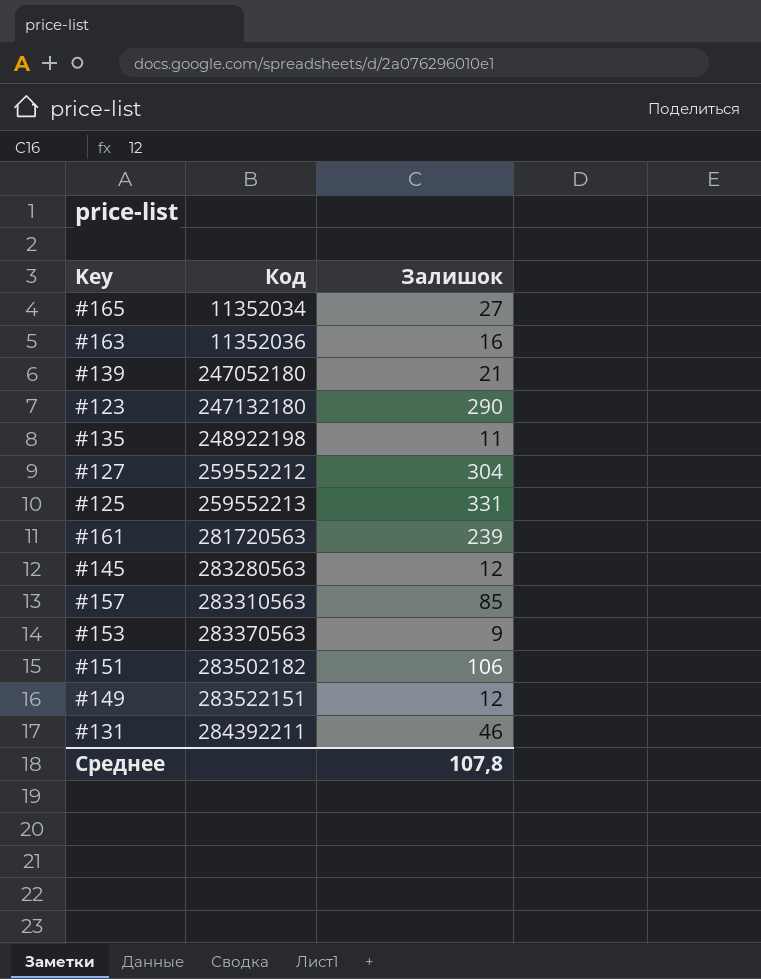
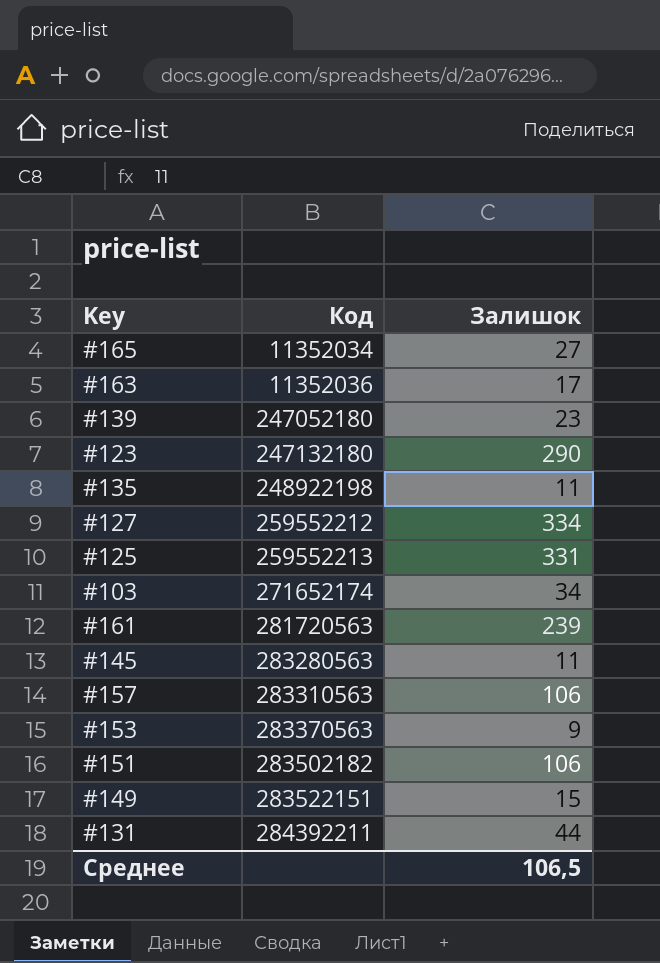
#163 | Залишок: 16 -> 17
#139 | Залишок: 21 -> 23
#127 | Залишок: 304 -> 334
row #103: none -> 271652174 | 34
#145 | Залишок: 12 -> 11
#157 | Залишок: 85 -> 106
#149 | Залишок: 12 -> 15
#131 | Залишок: 46 -> 44
Среднее | Залишок: 107,8 -> 106,5

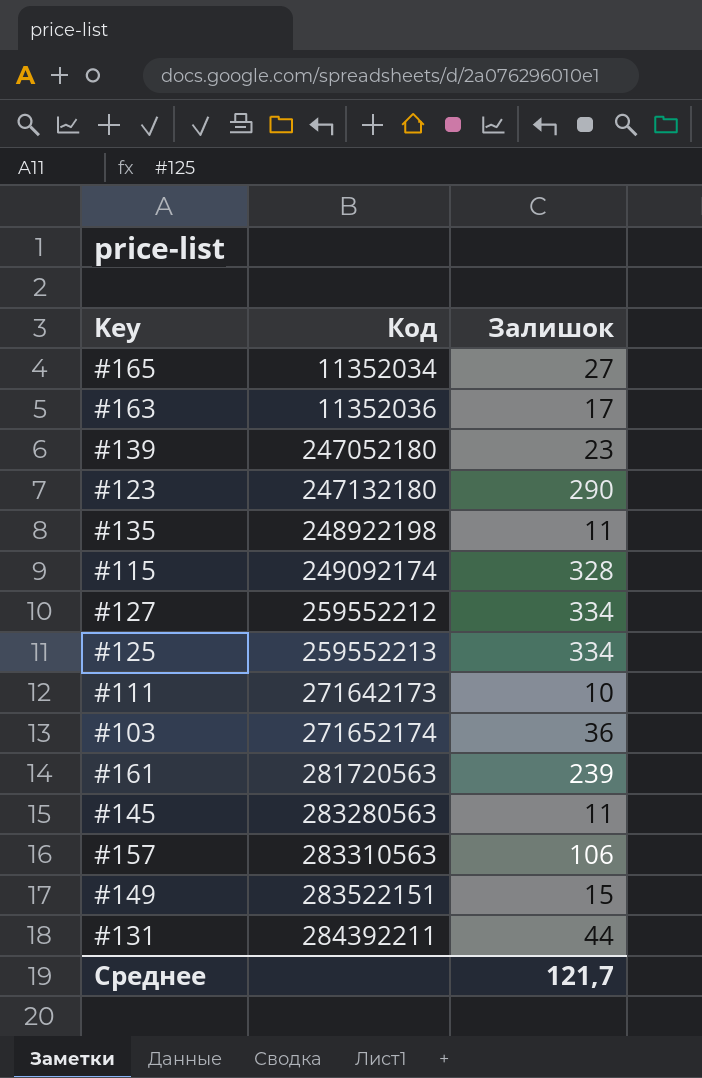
row #153: 283370563 | 9 -> none
row #151: 283502182 | 106 -> none
row #115: none -> 249092174 | 328
#125 | Залишок: 331 -> 334
row #111: none -> 271642173 | 10
#103 | Залишок: 34 -> 36
Среднее | Залишок: 106,5 -> 121,7

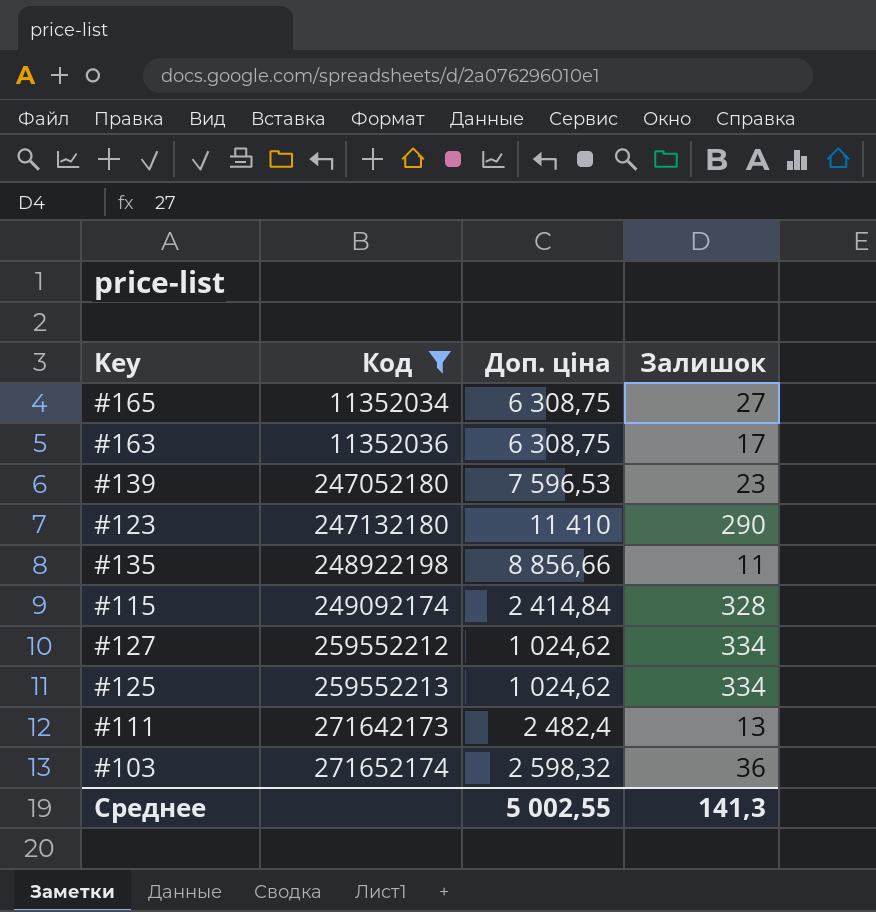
filter: none -> Код <= 271652174
column Доп. ціна | position: none -> 3
#111 | Залишок: 10 -> 13
Среднее | Залишок: 121,7 -> 141,3

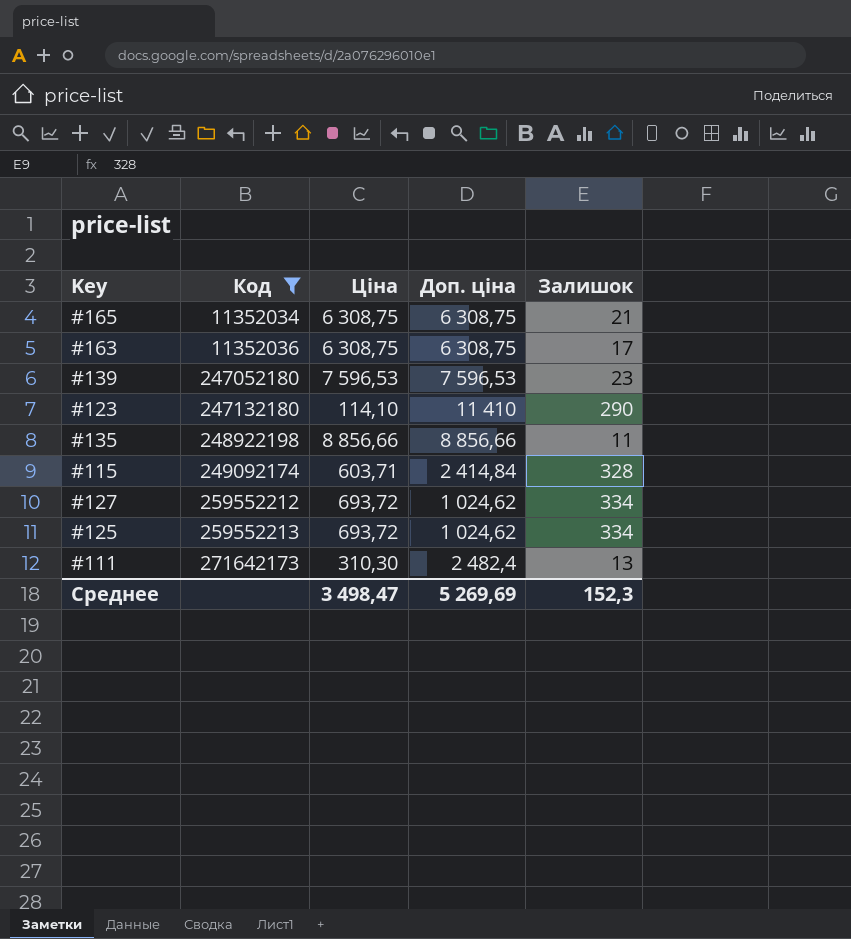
column Ціна | position: none -> 3
row #103: 271652174 | 2 598,32 | 36 -> none
#165 | Залишок: 27 -> 21
Среднее | Доп. ціна: 5 002,55 -> 5 269,69
Среднее | Залишок: 141,3 -> 152,3

